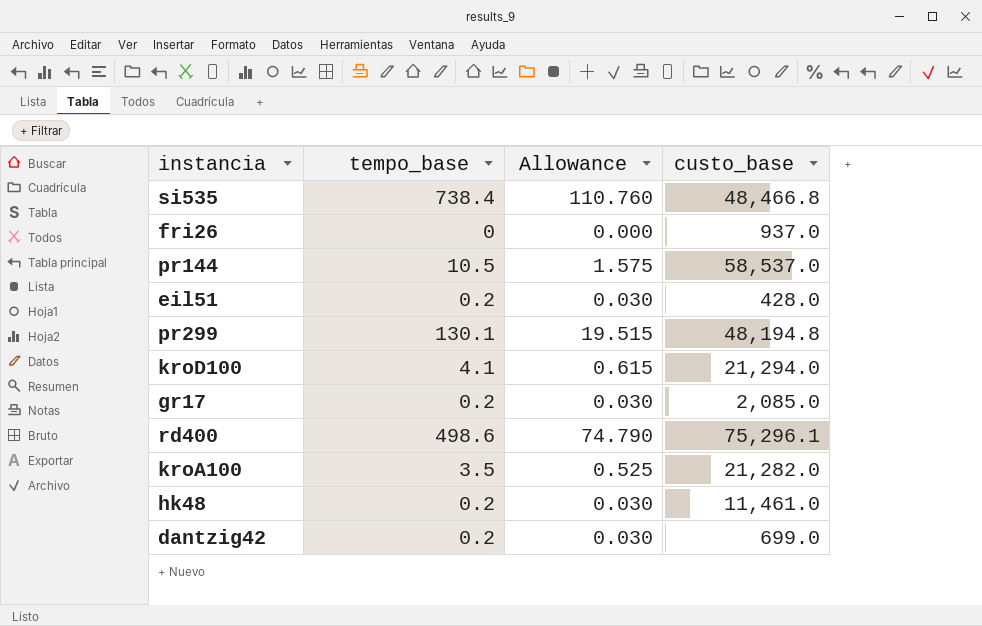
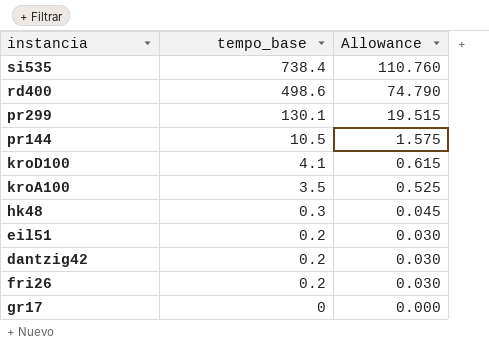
row order: none -> tempo_base descending
column custo_base | position: 4 -> none
hk48 | tempo_base: 0.2 -> 0.3
hk48 | Allowance: 0.030 -> 0.045
fri26 | tempo_base: 0 -> 0.2
fri26 | Allowance: 0.000 -> 0.030
gr17 | tempo_base: 0.2 -> 0
gr17 | Allowance: 0.030 -> 0.000

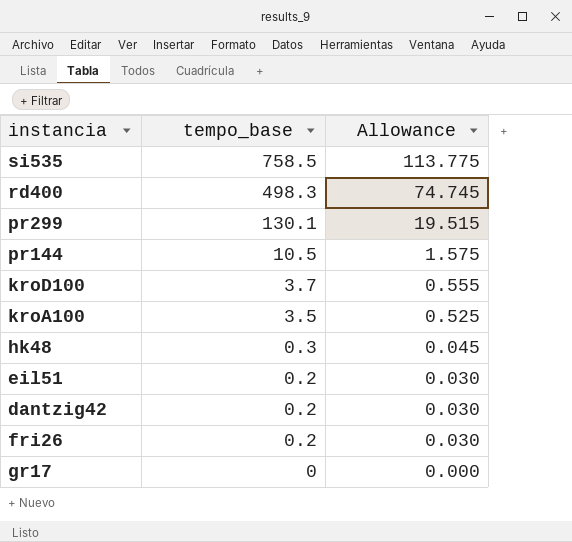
si535 | tempo_base: 738.4 -> 758.5
si535 | Allowance: 110.760 -> 113.775
rd400 | tempo_base: 498.6 -> 498.3
rd400 | Allowance: 74.790 -> 74.745
kroD100 | tempo_base: 4.1 -> 3.7
kroD100 | Allowance: 0.615 -> 0.555

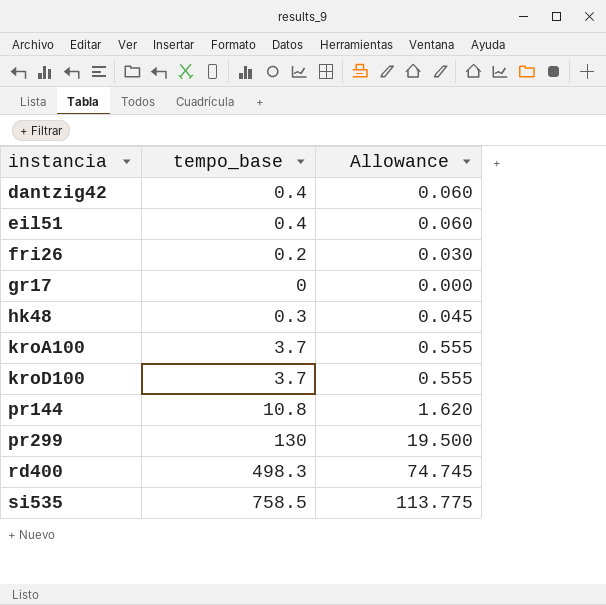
row order: tempo_base descending -> instancia ascending
dantzig42 | tempo_base: 0.2 -> 0.4
dantzig42 | Allowance: 0.030 -> 0.060
eil51 | tempo_base: 0.2 -> 0.4
eil51 | Allowance: 0.030 -> 0.060
kroA100 | tempo_base: 3.5 -> 3.7
kroA100 | Allowance: 0.525 -> 0.555
pr144 | tempo_base: 10.5 -> 10.8
pr144 | Allowance: 1.575 -> 1.620
pr299 | tempo_base: 130.1 -> 130
pr299 | Allowance: 19.515 -> 19.500

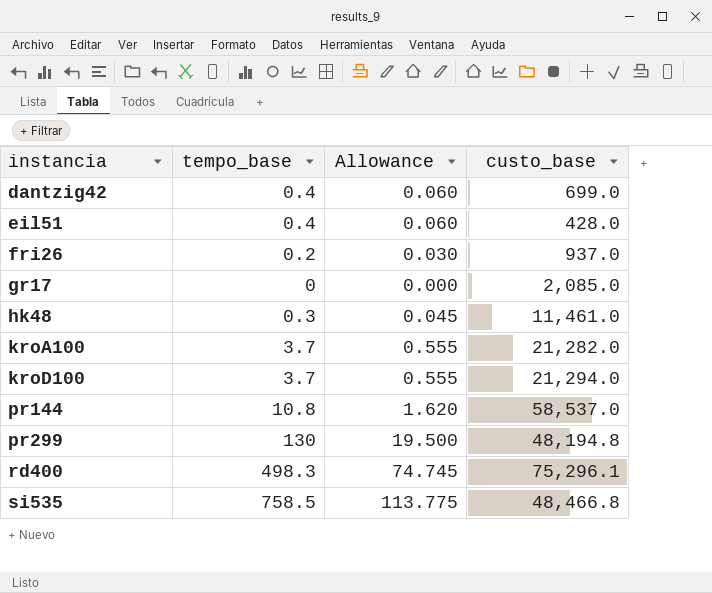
column custo_base | position: none -> 4

